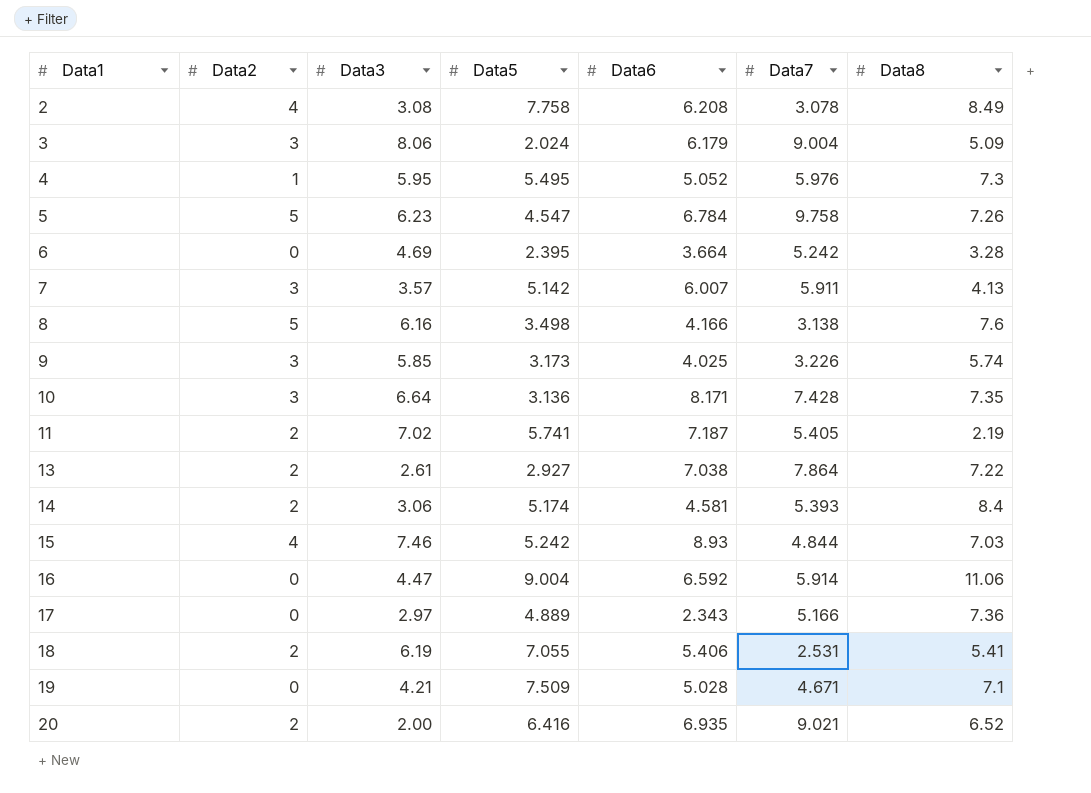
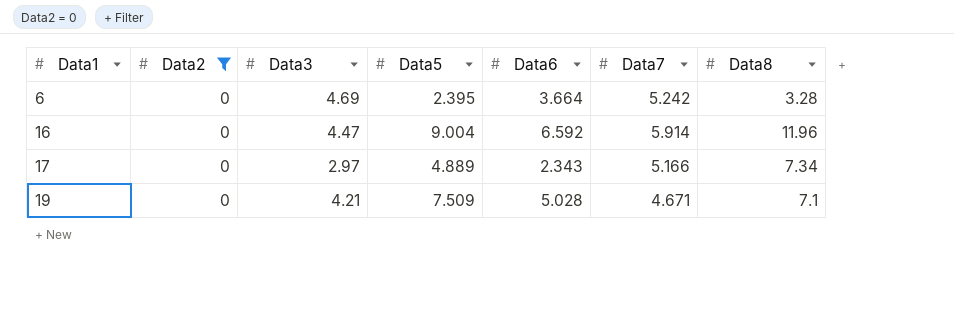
filter: none -> Data2 = 0
16 | Data8: 11.06 -> 11.96
17 | Data8: 7.36 -> 7.34

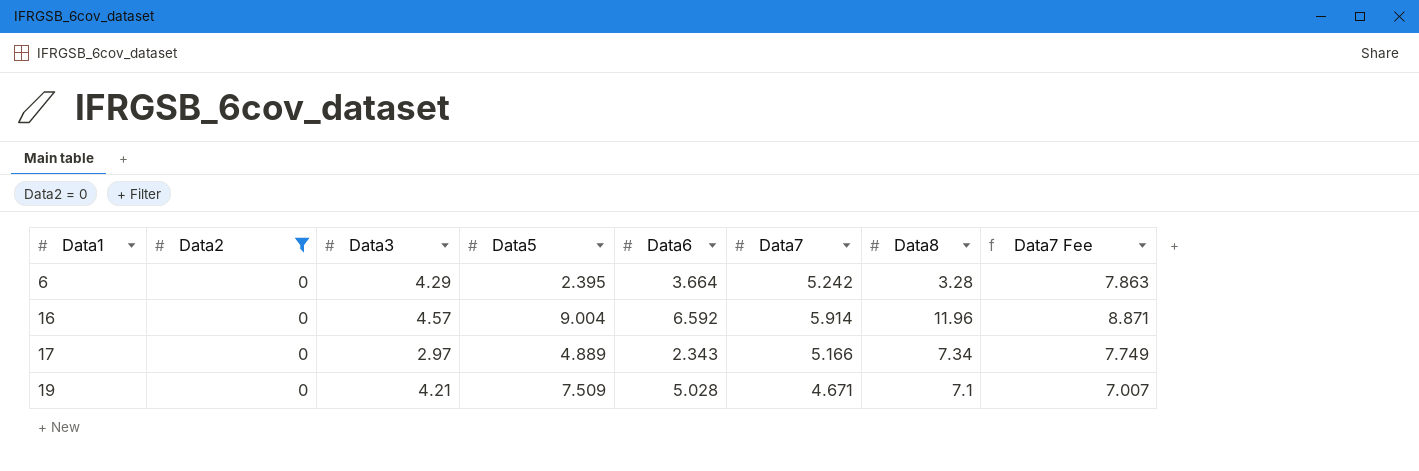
column Data7 Fee | formula: none -> [Data7] * 1.5
6 | Data3: 4.69 -> 4.29
16 | Data3: 4.47 -> 4.57

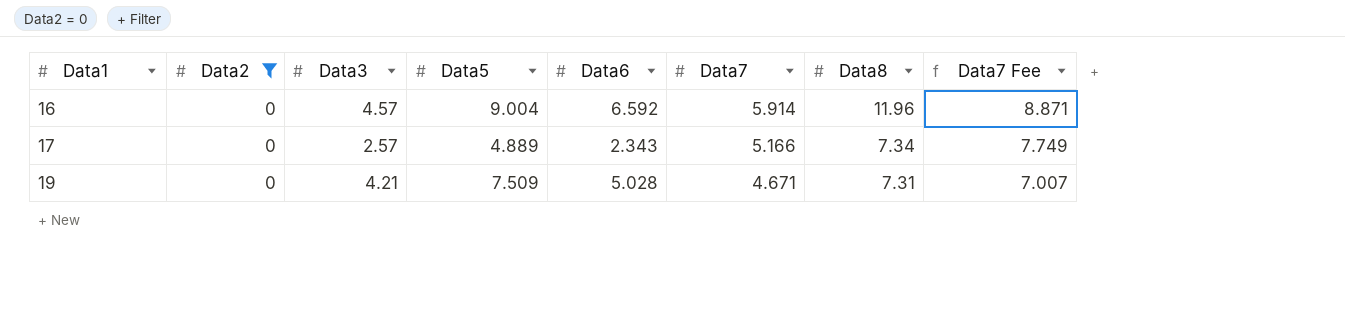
row 6: 0 | 4.29 | 2.395 | 3.664 | 5.242 | 3.28 | 7.863 -> none
17 | Data3: 2.97 -> 2.57
19 | Data8: 7.1 -> 7.31

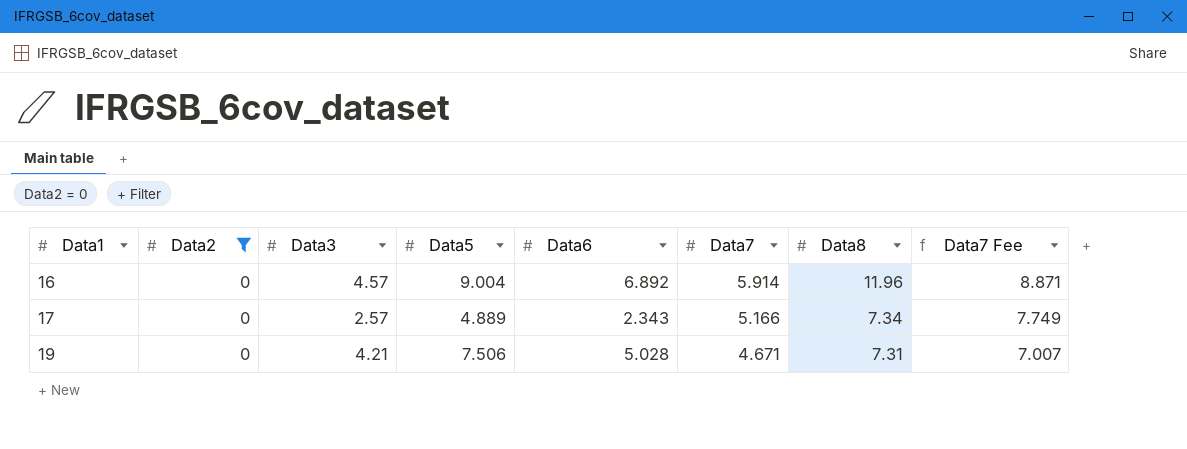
16 | Data6: 6.592 -> 6.892
19 | Data5: 7.509 -> 7.506

